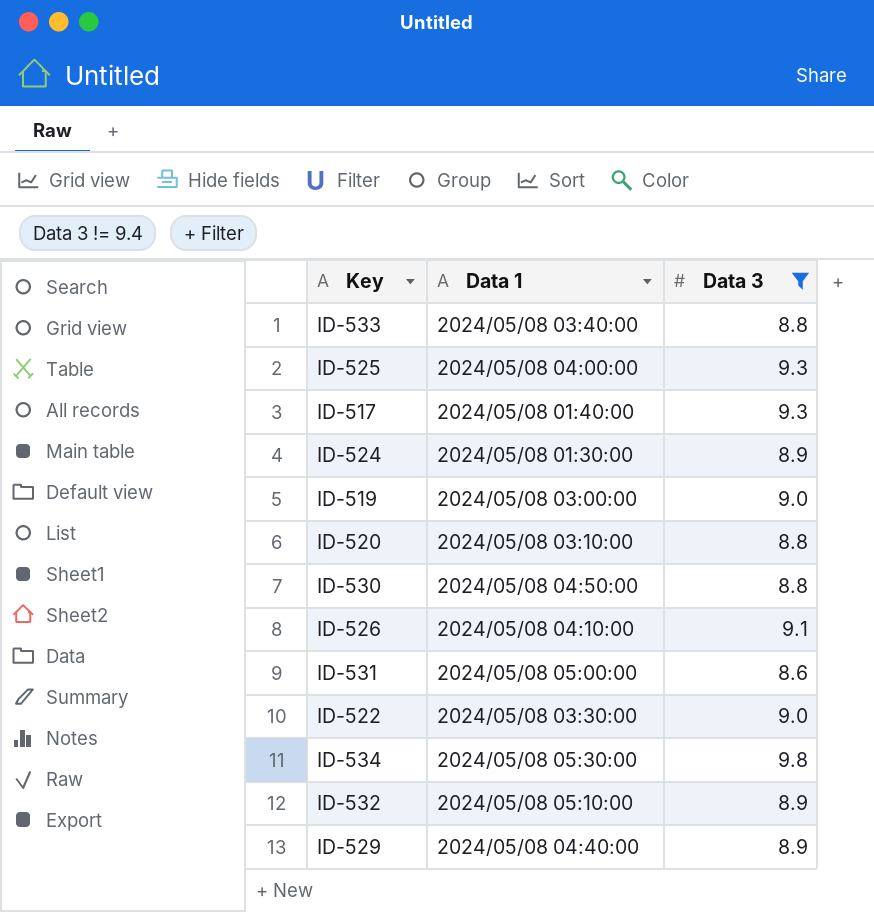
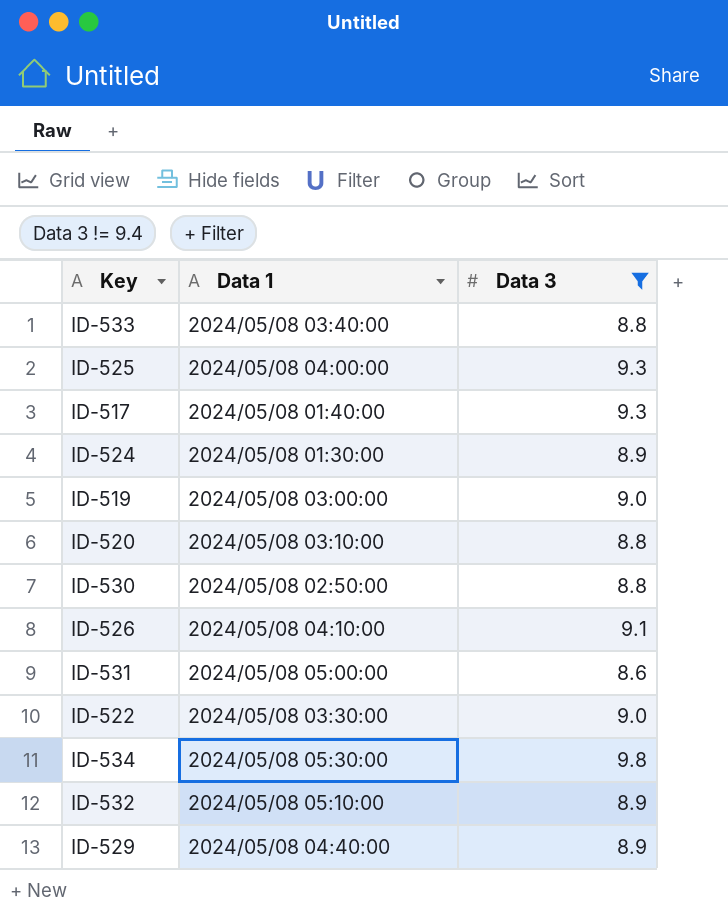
ID-530 | Data 1: 2024/05/08 04:50:00 -> 2024/05/08 02:50:00

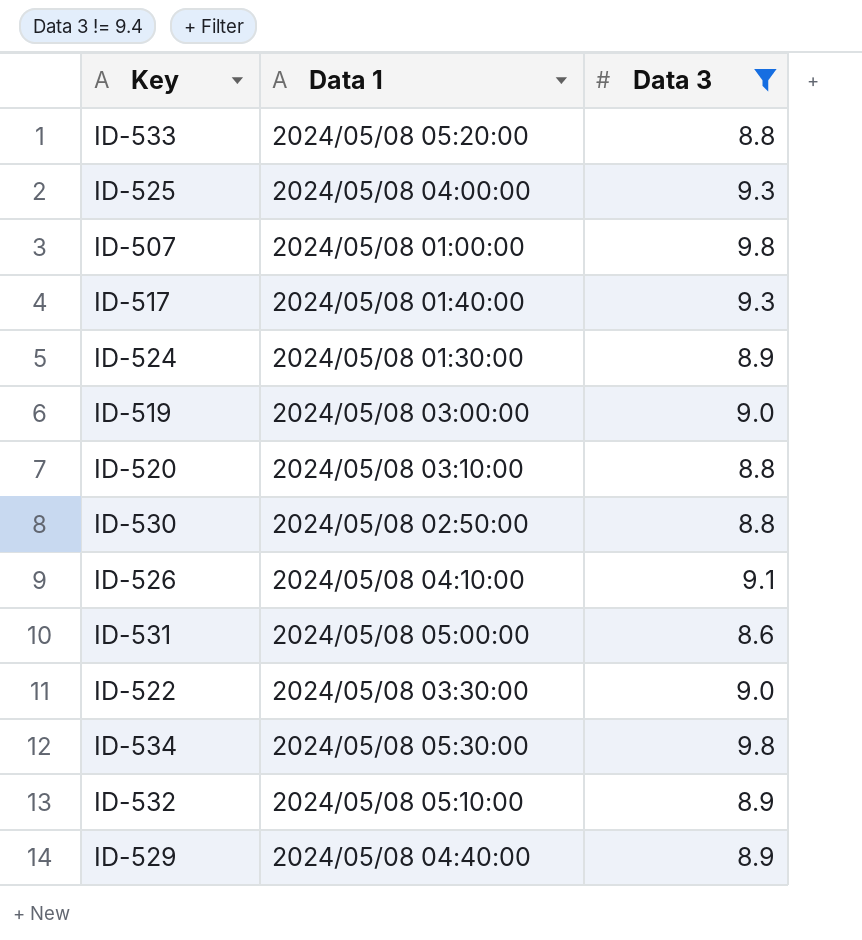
ID-533 | Data 1: 2024/05/08 03:40:00 -> 2024/05/08 05:20:00
row ID-507: none -> 2024/05/08 01:00:00 | 9.8

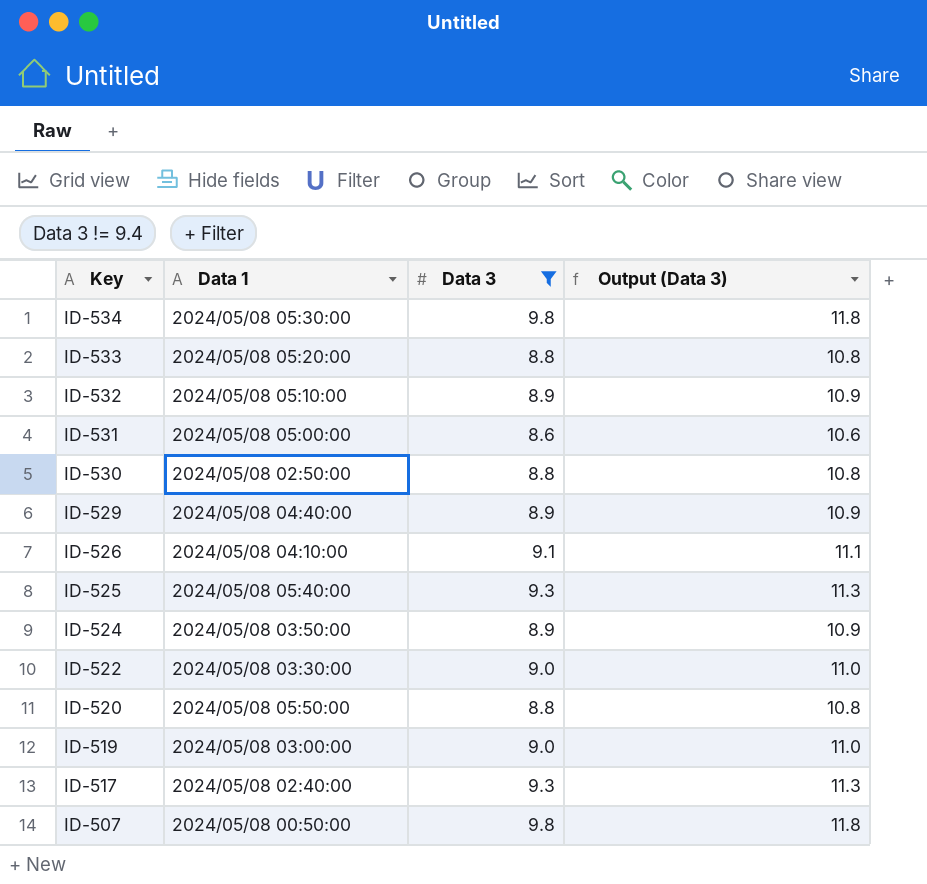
row order: none -> Key descending
column Output (Data 3) | formula: none -> [Data 3] + 2
ID-525 | Data 1: 2024/05/08 04:00:00 -> 2024/05/08 05:40:00
ID-524 | Data 1: 2024/05/08 01:30:00 -> 2024/05/08 03:50:00
ID-520 | Data 1: 2024/05/08 03:10:00 -> 2024/05/08 05:50:00
ID-517 | Data 1: 2024/05/08 01:40:00 -> 2024/05/08 02:40:00
ID-507 | Data 1: 2024/05/08 01:00:00 -> 2024/05/08 00:50:00

